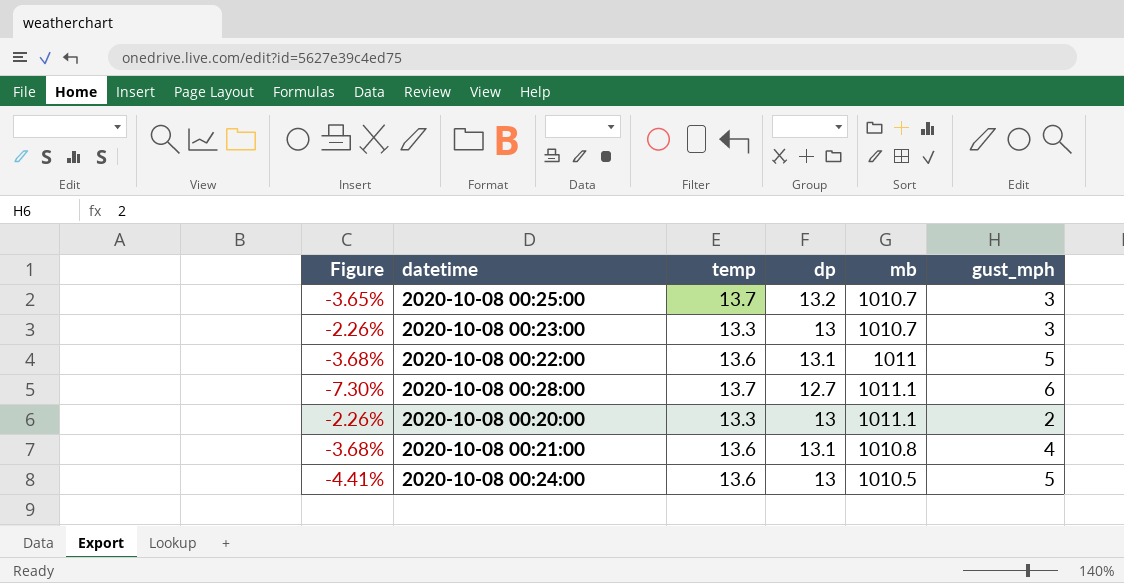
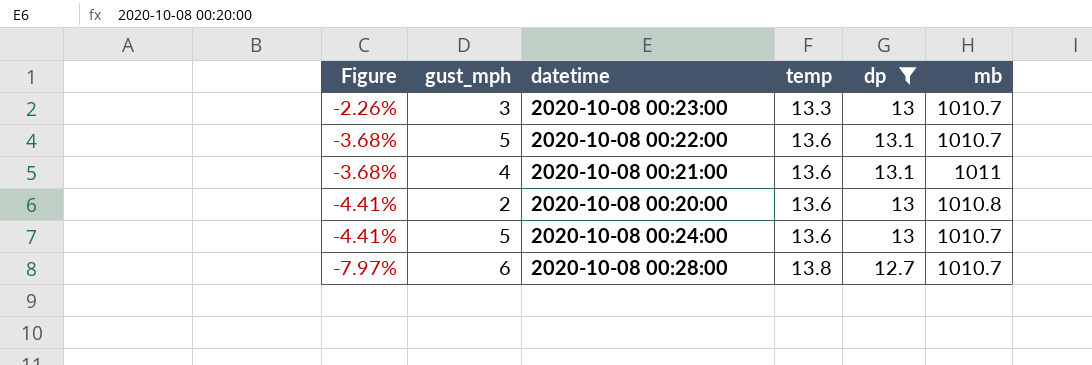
filter: none -> dp != 13.2
row order: none -> Figure descending
column gust_mph | position: 6 -> 2
2020-10-08 00:22:00 | mb: 1011 -> 1010.7
2020-10-08 00:21:00 | mb: 1010.8 -> 1011
2020-10-08 00:20:00 | Figure: -2.26% -> -4.41%
2020-10-08 00:20:00 | temp: 13.3 -> 13.6
2020-10-08 00:20:00 | mb: 1011.1 -> 1010.8
2020-10-08 00:24:00 | mb: 1010.5 -> 1010.7
2020-10-08 00:28:00 | Figure: -7.30% -> -7.97%
2020-10-08 00:28:00 | temp: 13.7 -> 13.8
2020-10-08 00:28:00 | mb: 1011.1 -> 1010.7

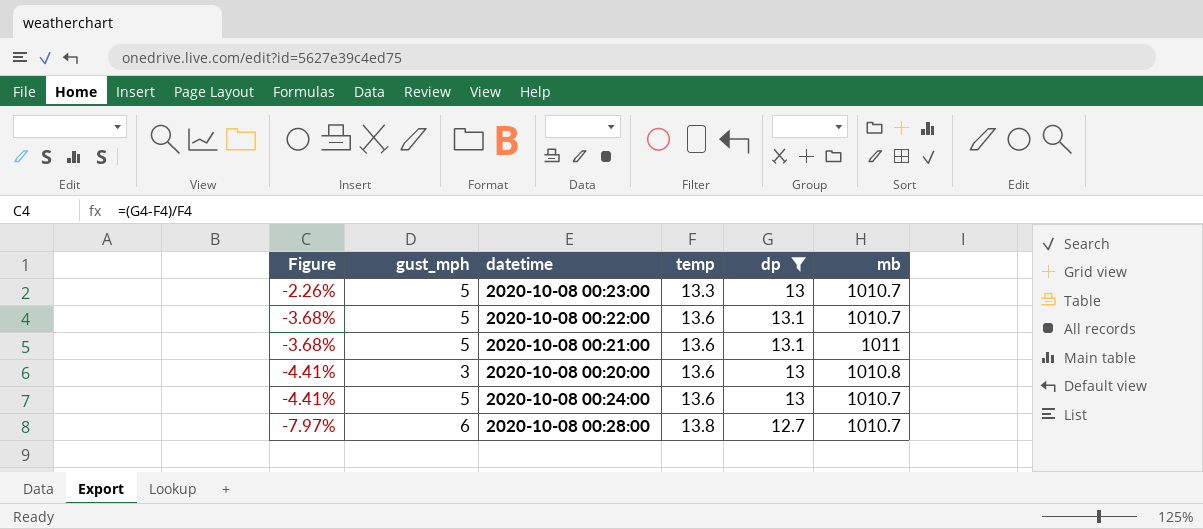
2020-10-08 00:23:00 | gust_mph: 3 -> 5
2020-10-08 00:21:00 | gust_mph: 4 -> 5
2020-10-08 00:20:00 | gust_mph: 2 -> 3

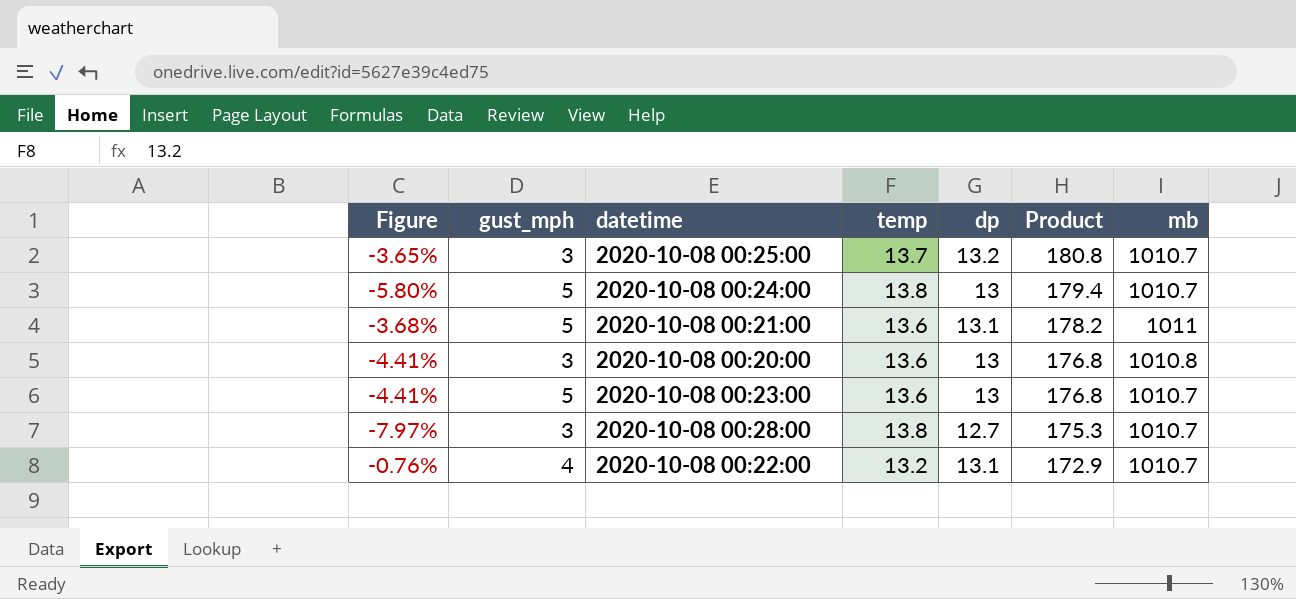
filter: dp != 13.2 -> none
row order: Figure descending -> Product descending
column Product | formula: none -> [temp] * [dp]
2020-10-08 00:24:00 | Figure: -4.41% -> -5.80%
2020-10-08 00:24:00 | temp: 13.6 -> 13.8
2020-10-08 00:23:00 | Figure: -2.26% -> -4.41%
2020-10-08 00:23:00 | temp: 13.3 -> 13.6
2020-10-08 00:28:00 | gust_mph: 6 -> 3
2020-10-08 00:22:00 | Figure: -3.68% -> -0.76%
2020-10-08 00:22:00 | gust_mph: 5 -> 4
2020-10-08 00:22:00 | temp: 13.6 -> 13.2

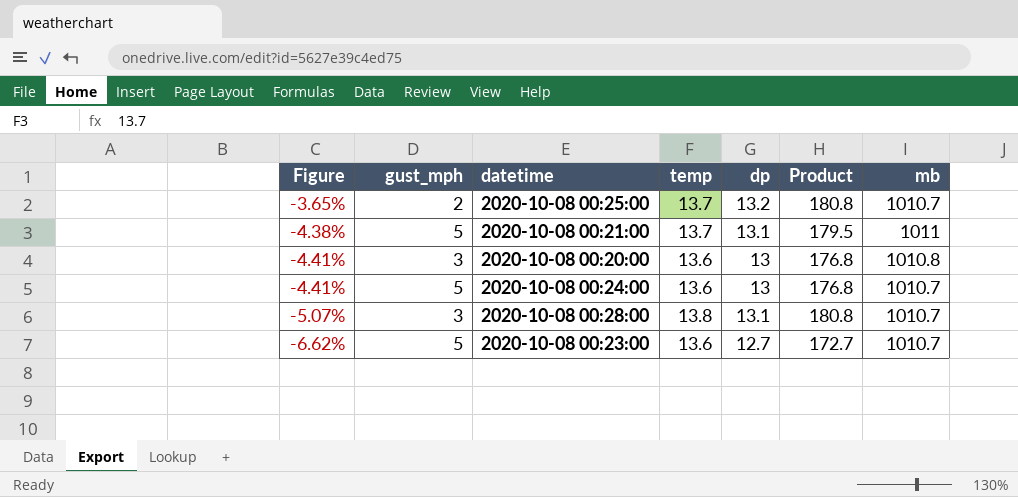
row order: Product descending -> Figure descending
row 2020-10-08 00:22:00: -0.76% | 4 | 13.2 | 13.1 | 172.9 | 1010.7 -> none
2020-10-08 00:25:00 | gust_mph: 3 -> 2
2020-10-08 00:21:00 | Figure: -3.68% -> -4.38%
2020-10-08 00:21:00 | temp: 13.6 -> 13.7
2020-10-08 00:21:00 | Product: 178.2 -> 179.5
2020-10-08 00:24:00 | Figure: -5.80% -> -4.41%
2020-10-08 00:24:00 | temp: 13.8 -> 13.6
2020-10-08 00:24:00 | Product: 179.4 -> 176.8
2020-10-08 00:28:00 | Figure: -7.97% -> -5.07%
2020-10-08 00:28:00 | dp: 12.7 -> 13.1
2020-10-08 00:28:00 | Product: 175.3 -> 180.8
2020-10-08 00:23:00 | Figure: -4.41% -> -6.62%
2020-10-08 00:23:00 | dp: 13 -> 12.7
2020-10-08 00:23:00 | Product: 176.8 -> 172.7

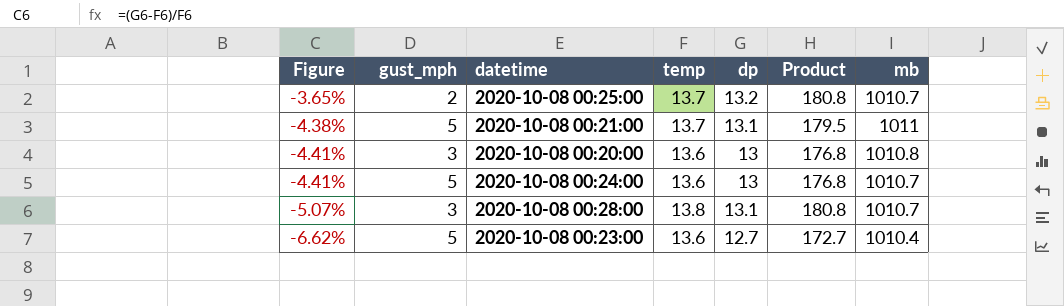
2020-10-08 00:23:00 | mb: 1010.7 -> 1010.4

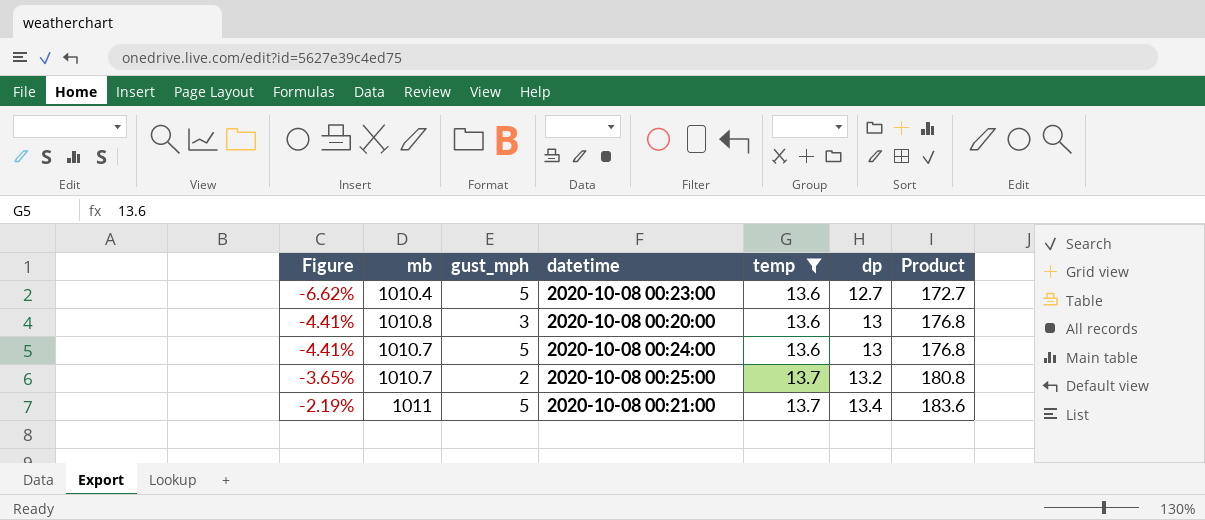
filter: none -> temp != 13.8
row order: Figure descending -> Figure ascending
column mb | position: 7 -> 2
2020-10-08 00:21:00 | Figure: -4.38% -> -2.19%
2020-10-08 00:21:00 | dp: 13.1 -> 13.4
2020-10-08 00:21:00 | Product: 179.5 -> 183.6

